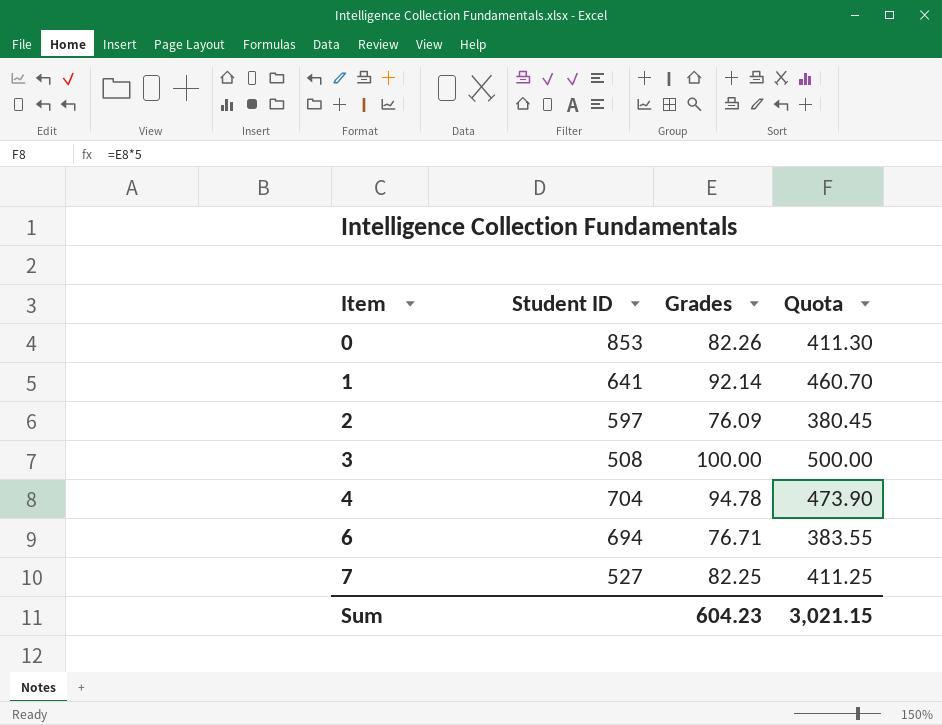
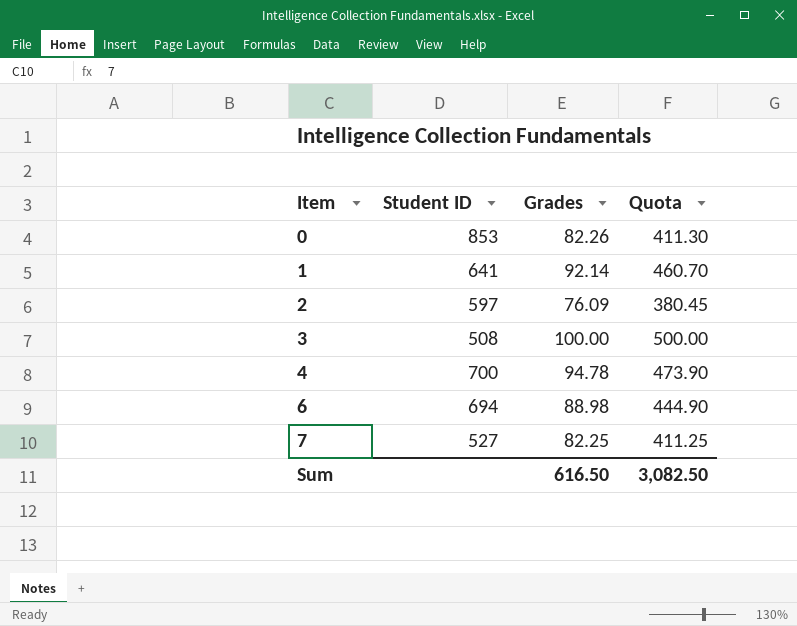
4 | Student ID: 704 -> 700
6 | Grades: 76.71 -> 88.98
6 | Quota: 383.55 -> 444.90
Sum | Grades: 604.23 -> 616.50
Sum | Quota: 3,021.15 -> 3,082.50

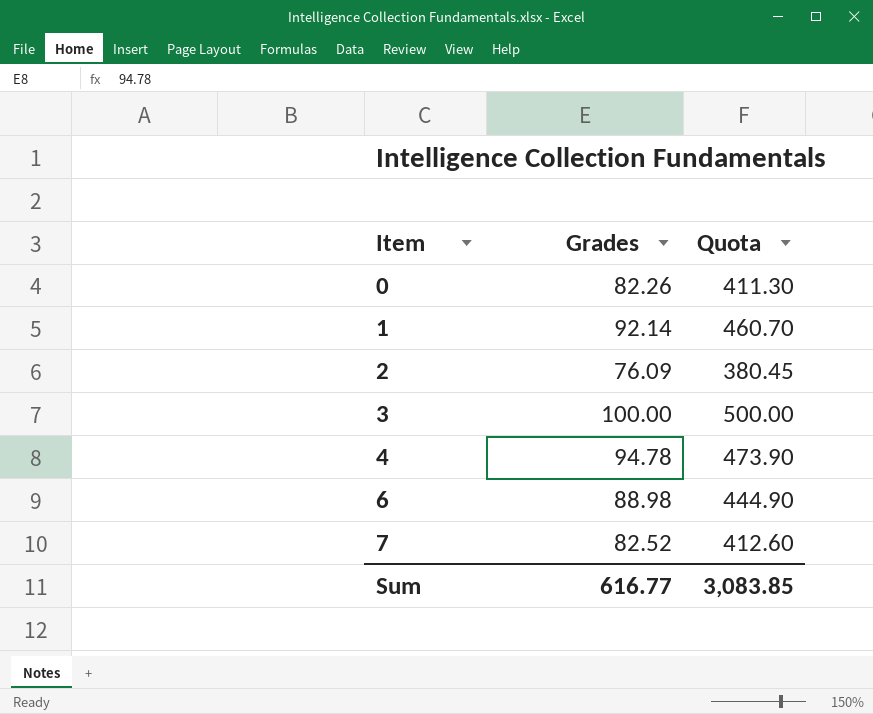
column Student ID | position: 2 -> none
7 | Grades: 82.25 -> 82.52
7 | Quota: 411.25 -> 412.60
Sum | Grades: 616.50 -> 616.77
Sum | Quota: 3,082.50 -> 3,083.85

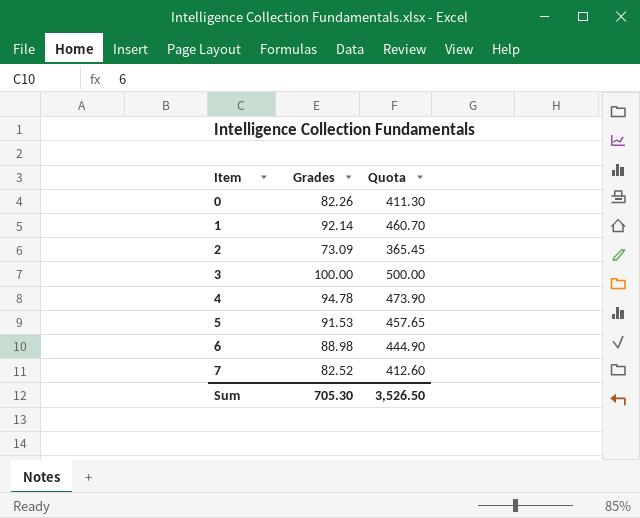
2 | Grades: 76.09 -> 73.09
2 | Quota: 380.45 -> 365.45
row 5: none -> 91.53 | 457.65
Sum | Grades: 616.77 -> 705.30
Sum | Quota: 3,083.85 -> 3,526.50

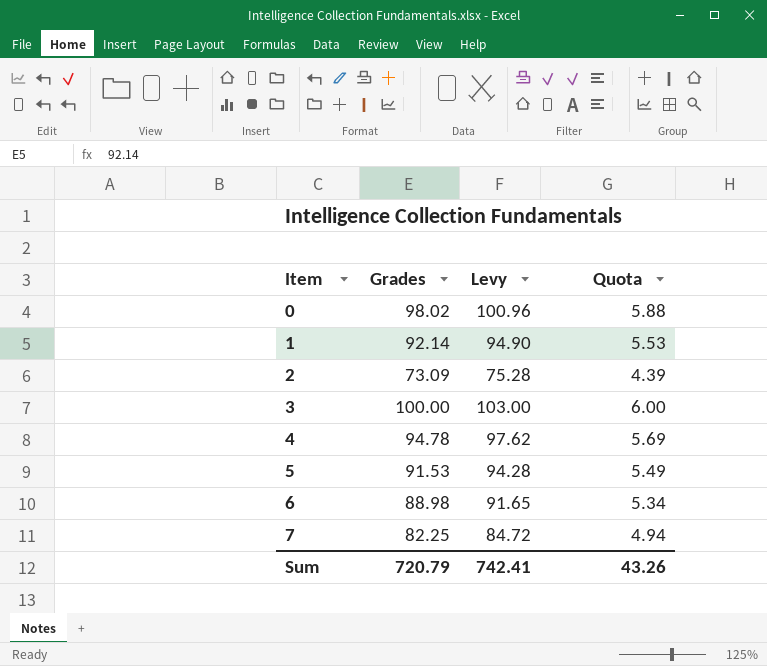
column Levy | formula: none -> [Grades] * 1.03
column Quota | formula: [Grades] * 5 -> [Grades] * 0.06
0 | Grades: 82.26 -> 98.02
7 | Grades: 82.52 -> 82.25
Sum | Grades: 705.30 -> 720.79
Sum | Quota: 3,526.50 -> 43.26

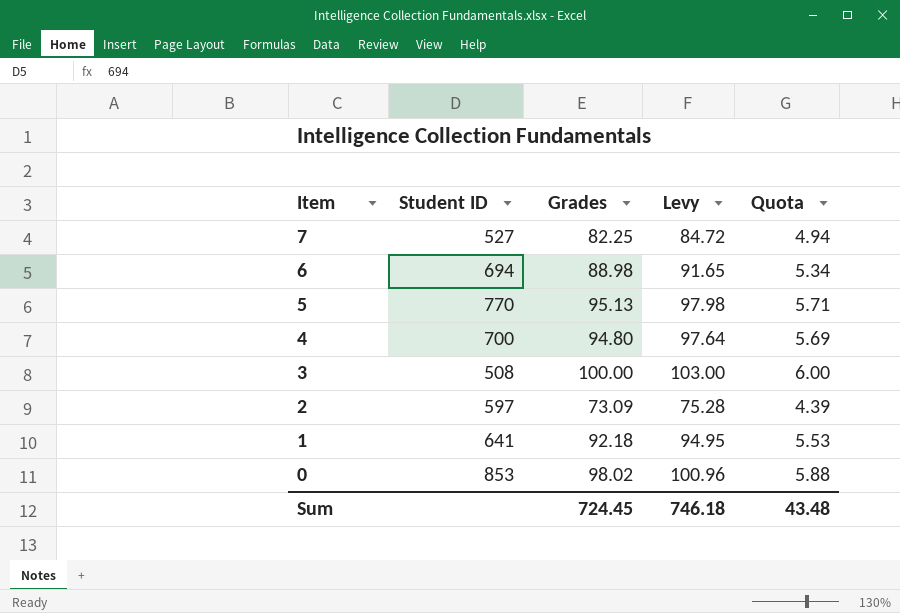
row order: Item ascending -> Item descending
column Student ID | position: none -> 2
5 | Grades: 91.53 -> 95.13
5 | Levy: 94.28 -> 97.98
5 | Quota: 5.49 -> 5.71
4 | Grades: 94.78 -> 94.80
4 | Levy: 97.62 -> 97.64
1 | Grades: 92.14 -> 92.18
1 | Levy: 94.90 -> 94.95
Sum | Grades: 720.79 -> 724.45
Sum | Levy: 742.41 -> 746.18
Sum | Quota: 43.26 -> 43.48

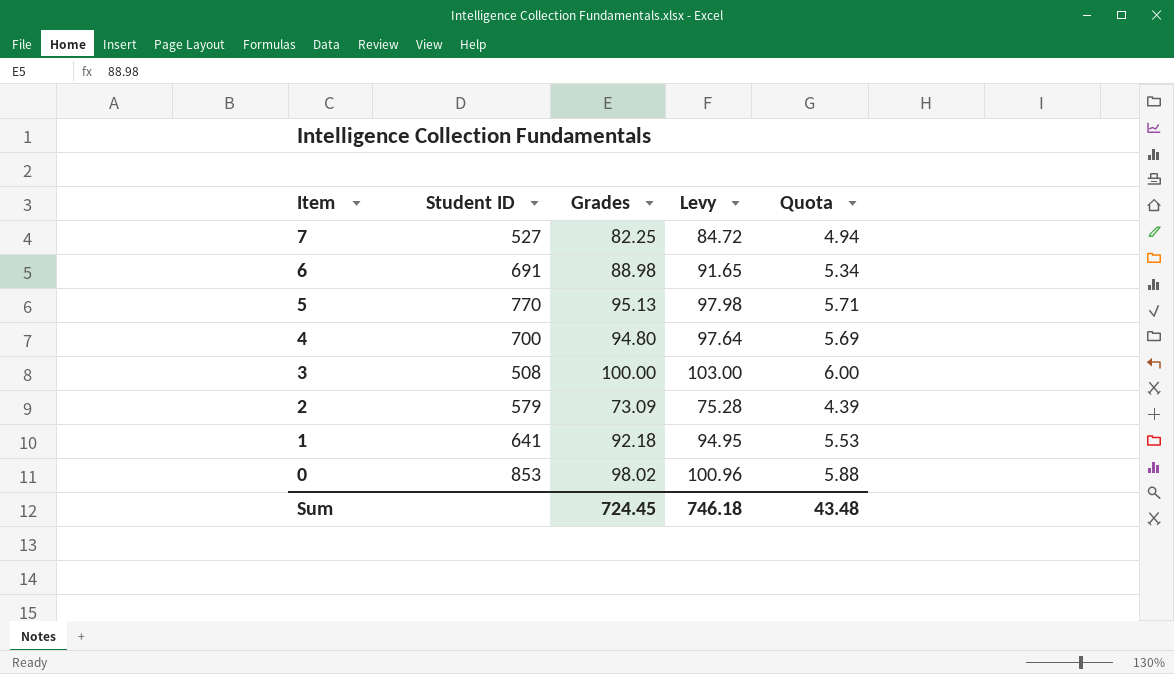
6 | Student ID: 694 -> 691
2 | Student ID: 597 -> 579

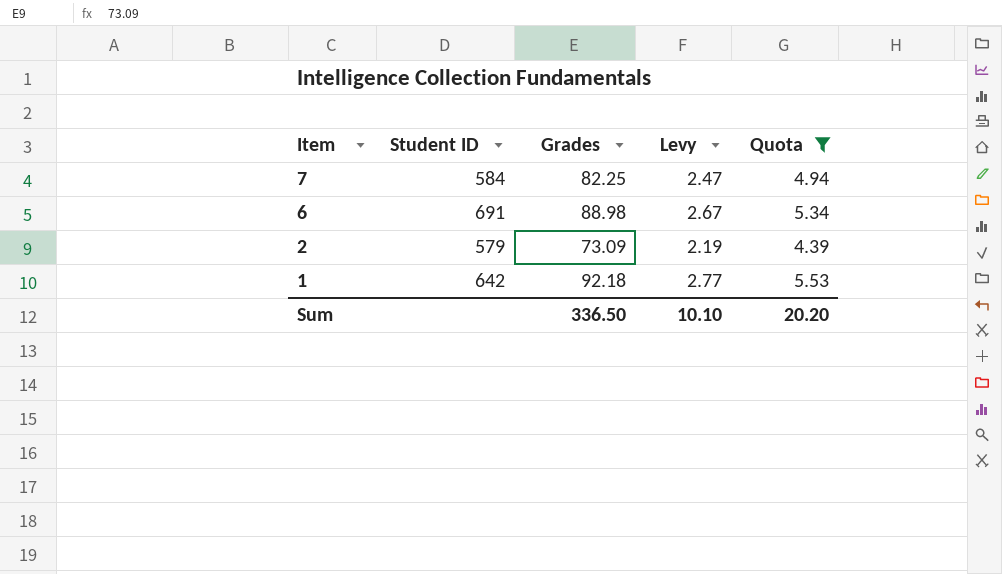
filter: none -> Quota <= 5.53
column Levy | formula: [Grades] * 1.03 -> [Grades] * 0.03
7 | Student ID: 527 -> 584
1 | Student ID: 641 -> 642
Sum | Grades: 724.45 -> 336.50
Sum | Levy: 746.18 -> 10.10
Sum | Quota: 43.48 -> 20.20

